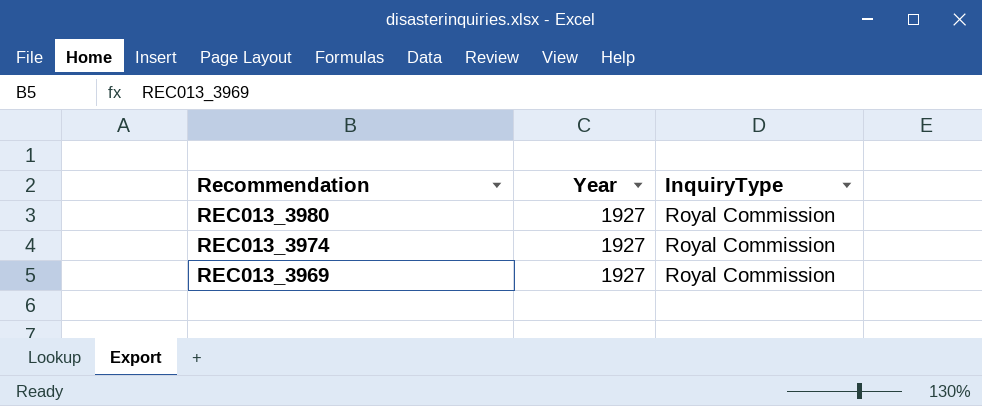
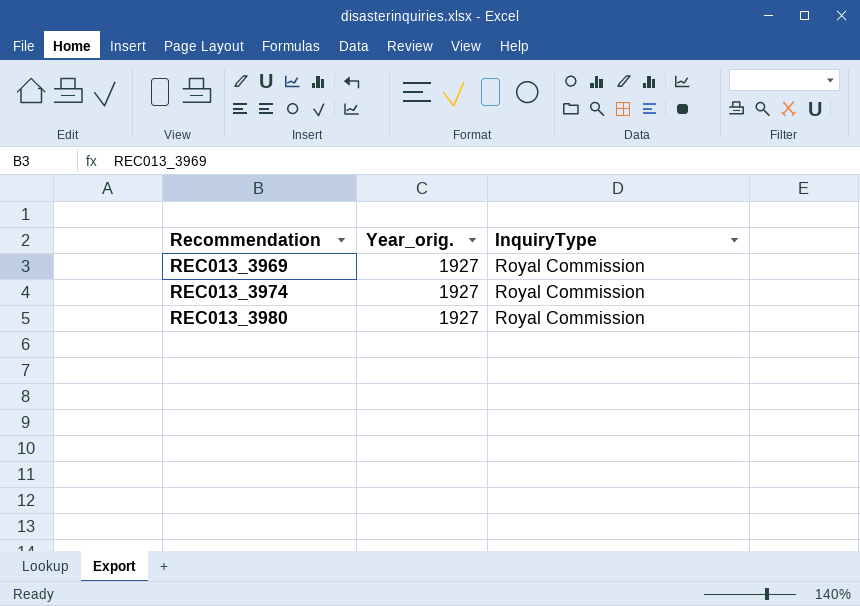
row order: Recommendation descending -> Recommendation ascending
column name: Year -> Year_orig.

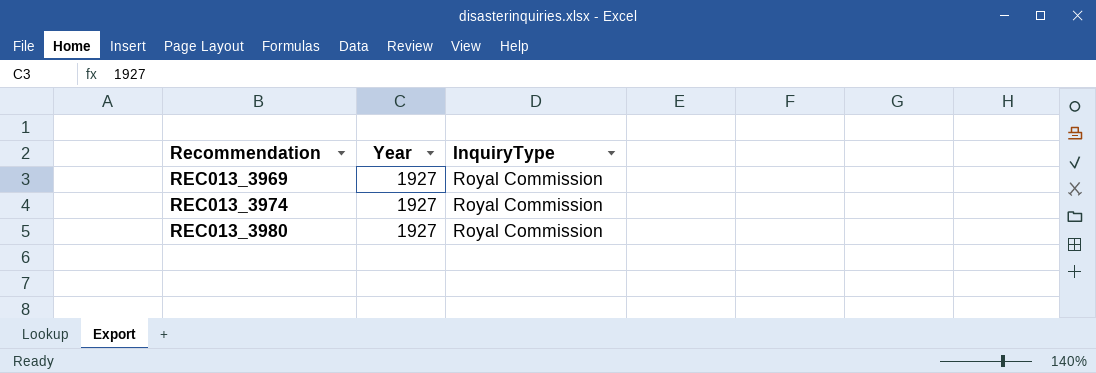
column name: Year_orig. -> Year

